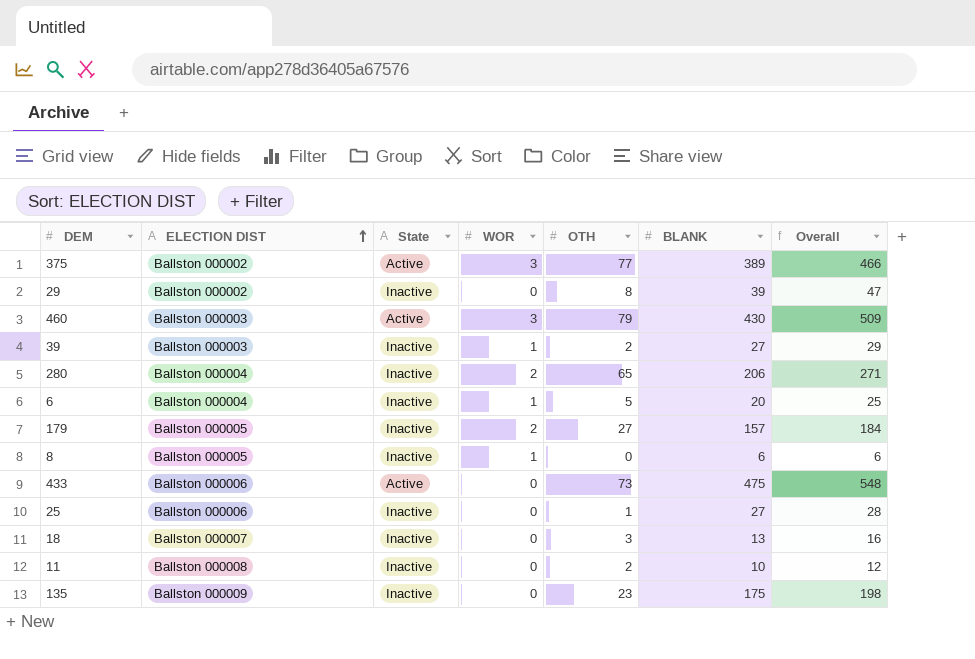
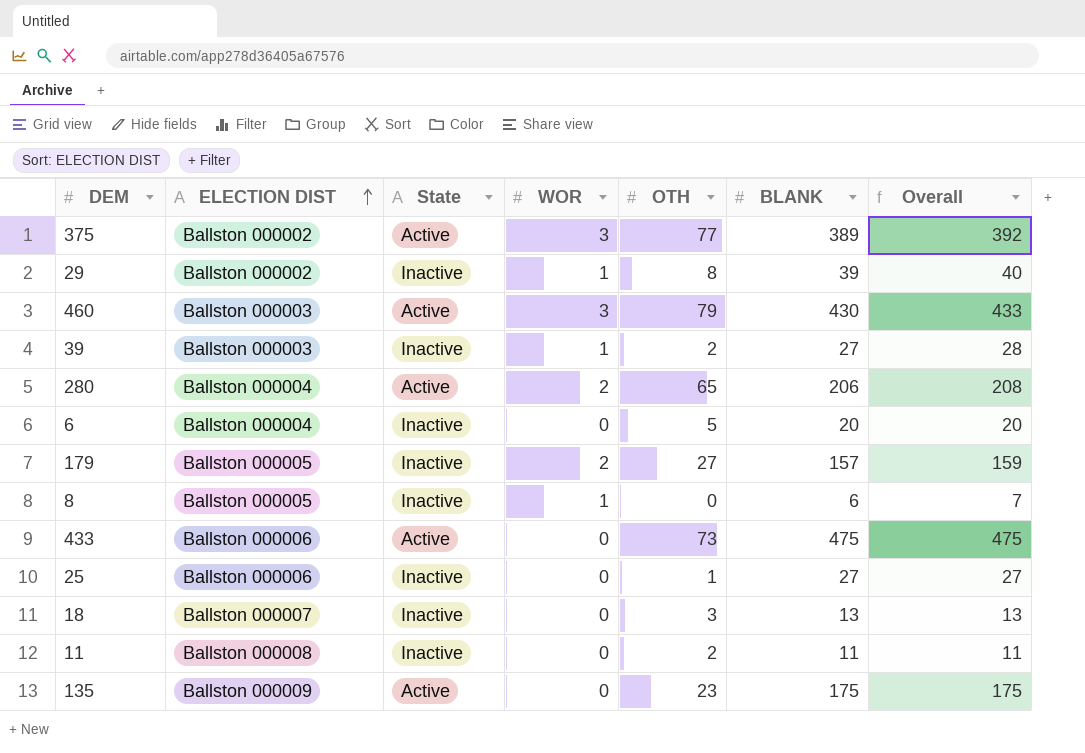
column Overall | formula: [OTH] + [BLANK] -> [WOR] + [BLANK]
29 | WOR: 0 -> 1
280 | State: Inactive -> Active
6 | WOR: 1 -> 0
11 | BLANK: 10 -> 11
135 | State: Inactive -> Active

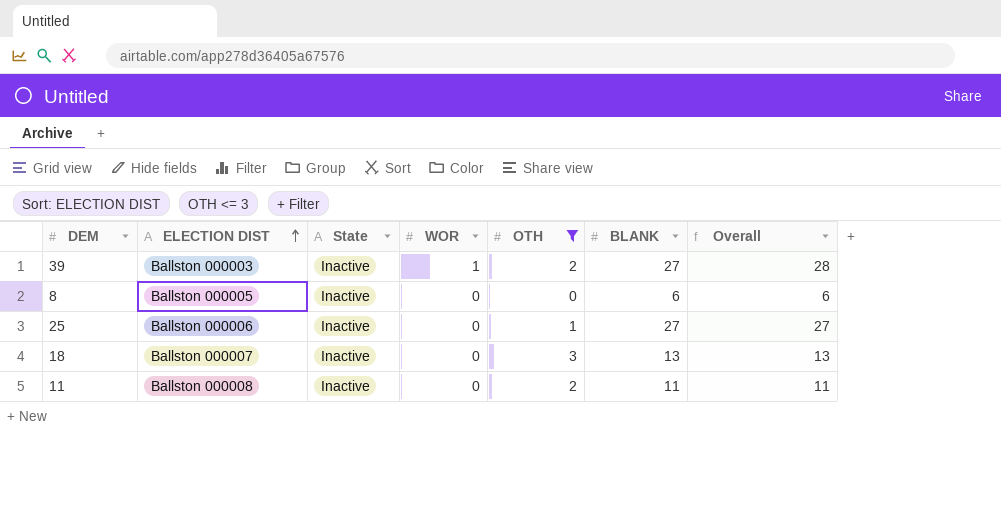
filter: none -> OTH <= 3
8 | WOR: 1 -> 0
8 | Overall: 7 -> 6

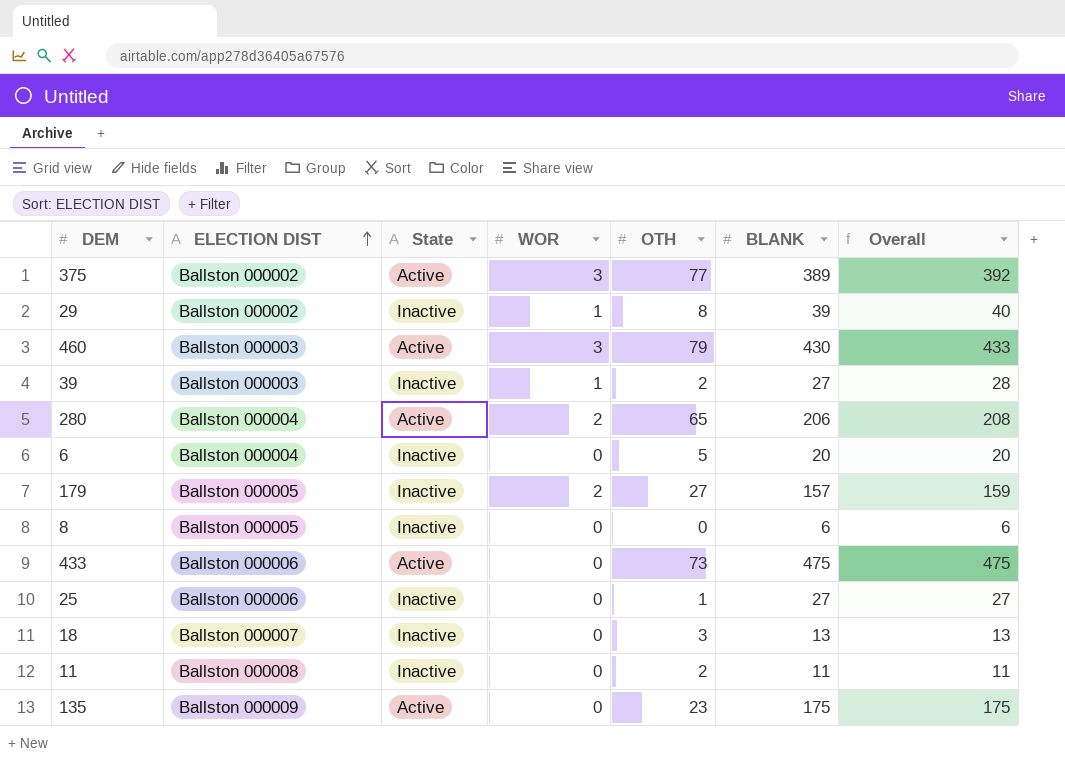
filter: OTH <= 3 -> none

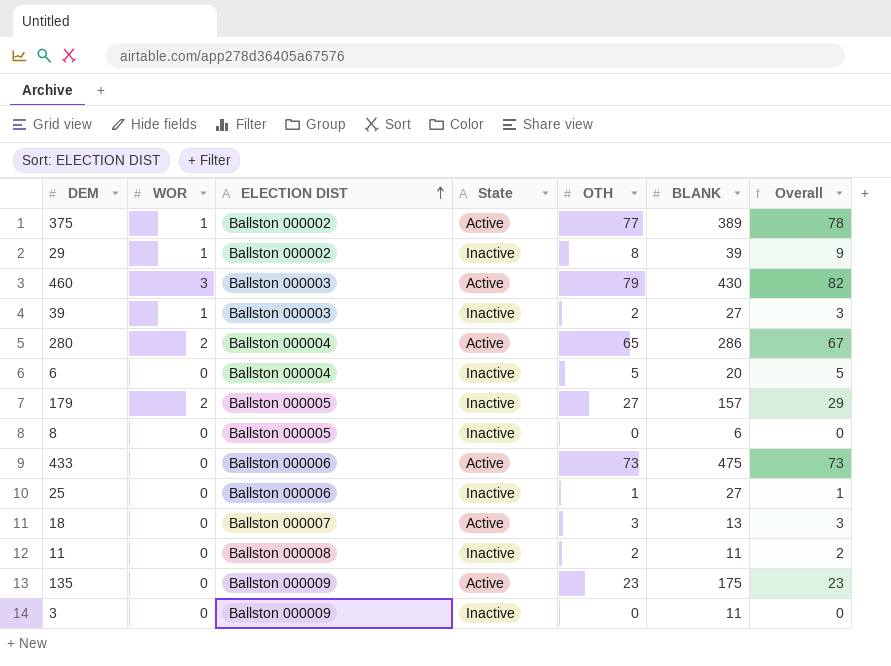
column WOR | position: 4 -> 2
column Overall | formula: [WOR] + [BLANK] -> [WOR] + [OTH]
375 | WOR: 3 -> 1
280 | BLANK: 206 -> 286
18 | State: Inactive -> Active
row 3: none -> 0 | Ballston 000009 | Inactive | 0 | 11 | 0

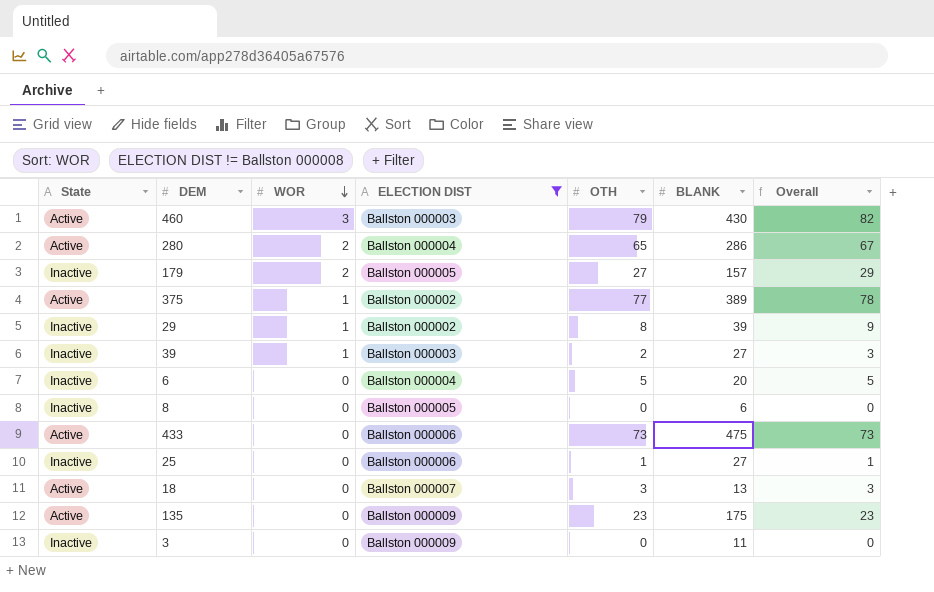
filter: none -> ELECTION DIST != Ballston 000008
row order: ELECTION DIST ascending -> WOR descending
column State | position: 4 -> 1

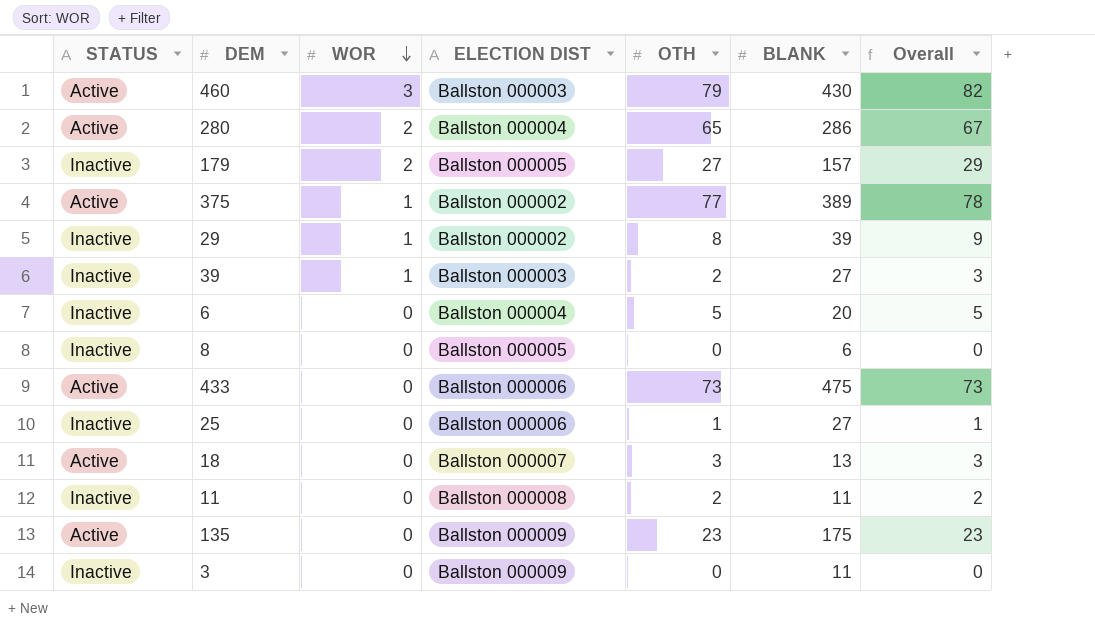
filter: ELECTION DIST != Ballston 000008 -> none
column name: State -> STATUS

